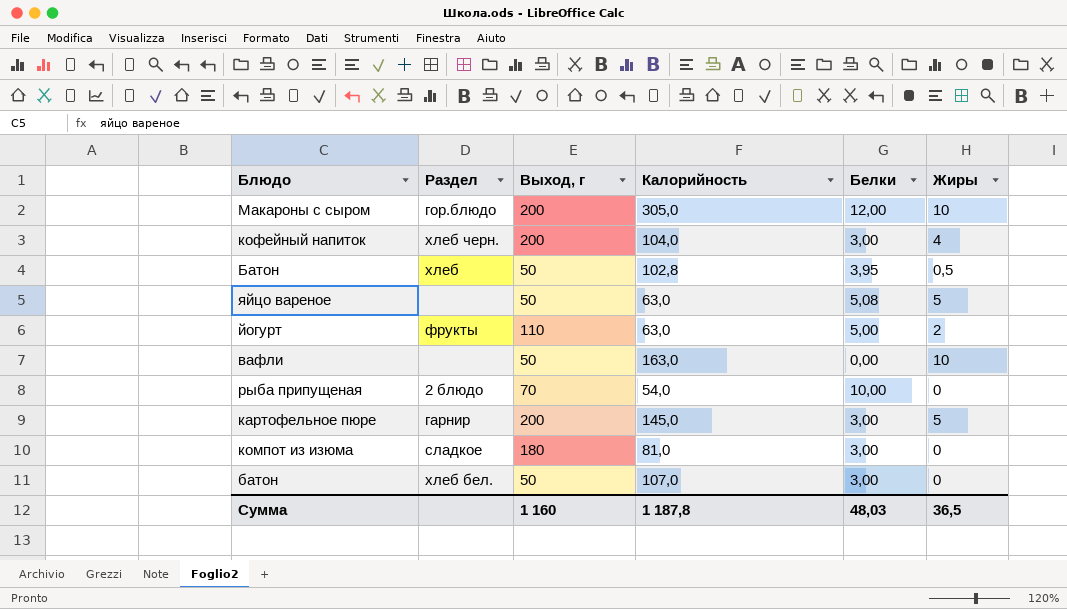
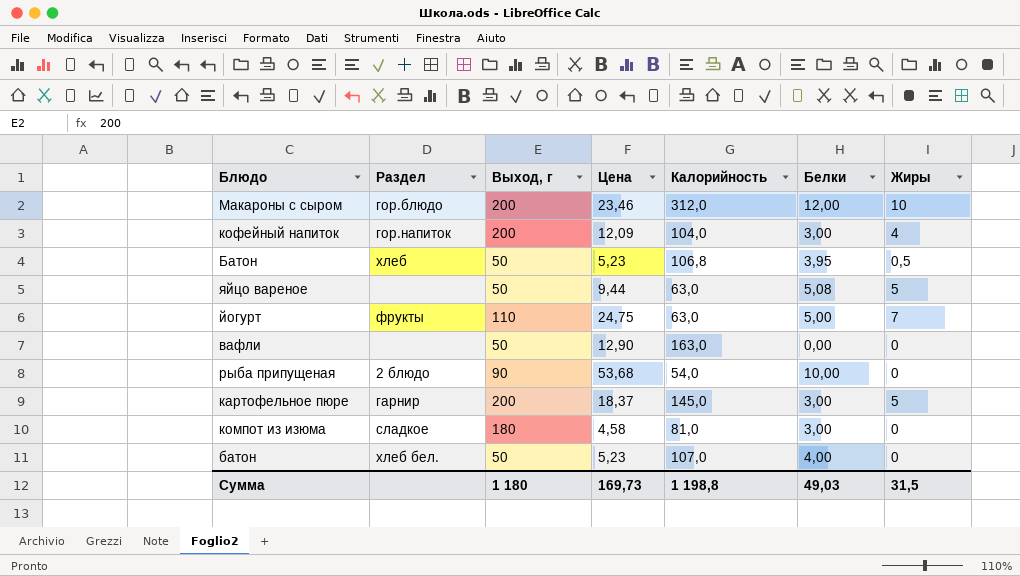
column Цена | position: none -> 4
Макароны с сыром | Калорийность: 305,0 -> 312,0
кофейный напиток | Раздел: хлеб черн. -> гор.напиток
Батон | Калорийность: 102,8 -> 106,8
йогурт | Жиры: 2 -> 7
вафли | Жиры: 10 -> 0
рыба припущеная | Выход, г: 70 -> 90
батон | Белки: 3,00 -> 4,00
Сумма | Выход, г: 1 160 -> 1 180
Сумма | Калорийность: 1 187,8 -> 1 198,8
Сумма | Белки: 48,03 -> 49,03
Сумма | Жиры: 36,5 -> 31,5

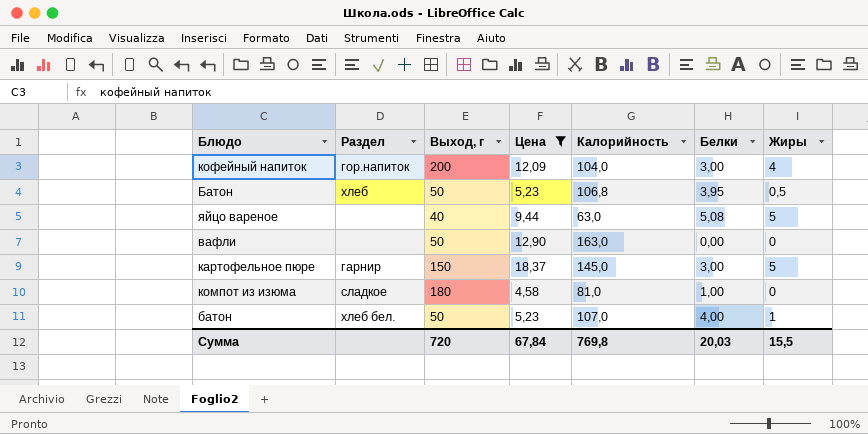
filter: none -> Цена <= 18,37
яйцо вареное | Выход, г: 50 -> 40
картофельное пюре | Выход, г: 200 -> 150
компот из изюма | Белки: 3,00 -> 1,00
батон | Жиры: 0 -> 1
Сумма | Выход, г: 1 180 -> 720
Сумма | Цена: 169,73 -> 67,84
Сумма | Калорийность: 1 198,8 -> 769,8
Сумма | Белки: 49,03 -> 20,03
Сумма | Жиры: 31,5 -> 15,5

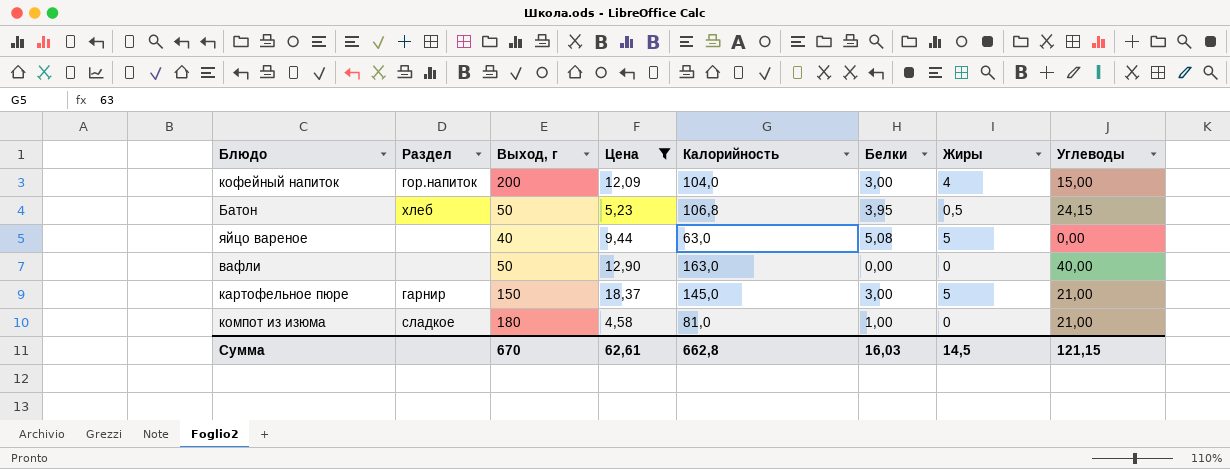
column Углеводы | position: none -> 8
row батон: хлеб бел. | 50 | 5,23 | 107,0 | 4,00 | 1 -> none
Сумма | Выход, г: 720 -> 670
Сумма | Цена: 67,84 -> 62,61
Сумма | Калорийность: 769,8 -> 662,8
Сумма | Белки: 20,03 -> 16,03
Сумма | Жиры: 15,5 -> 14,5

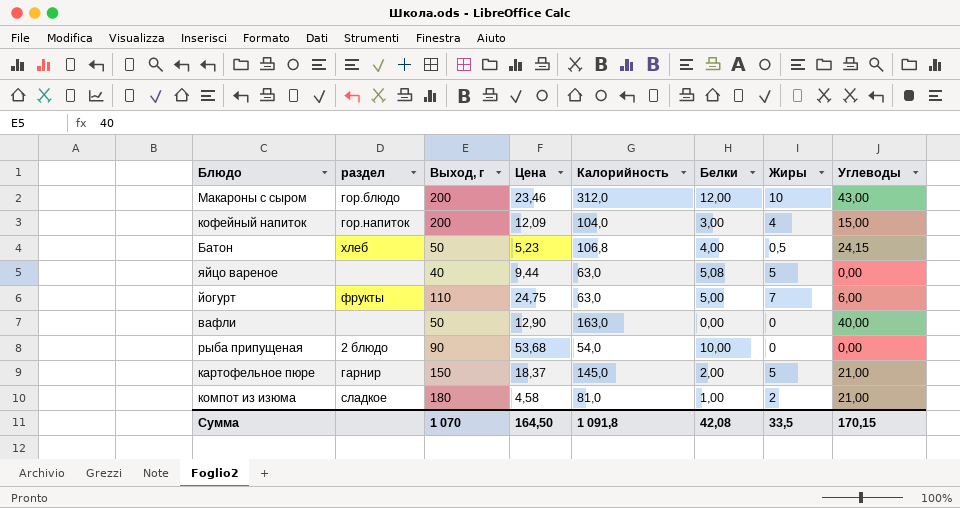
filter: Цена <= 18,37 -> none
column name: Раздел -> раздел
Батон | Белки: 3,95 -> 4,00
картофельное пюре | Белки: 3,00 -> 2,00
компот из изюма | Жиры: 0 -> 2
Сумма | Выход, г: 670 -> 1 070
Сумма | Цена: 62,61 -> 164,50
Сумма | Калорийность: 662,8 -> 1 091,8
Сумма | Белки: 16,03 -> 42,08
Сумма | Жиры: 14,5 -> 33,5
Сумма | Углеводы: 121,15 -> 170,15

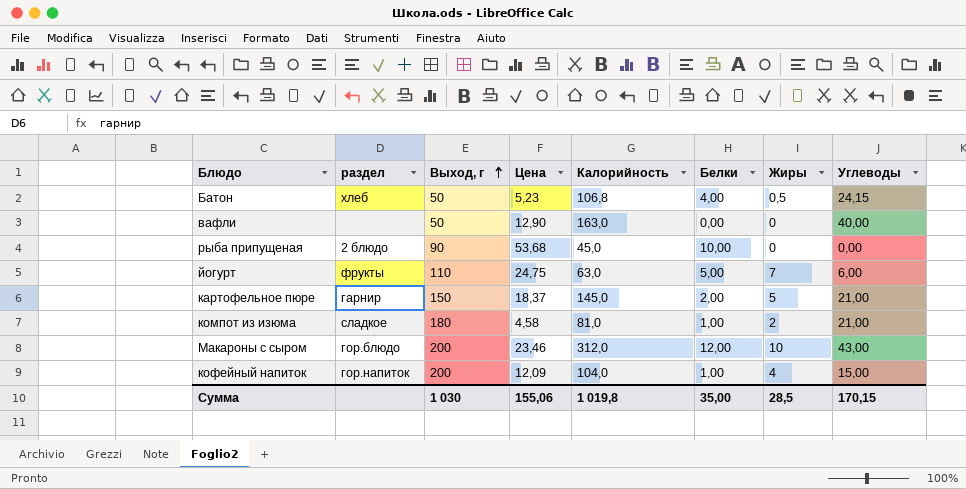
row order: none -> Выход, г ascending
row яйцо вареное: none | 40 | 9,44 | 63,0 | 5,08 | 5 | 0,00 -> none
рыба припущеная | Калорийность: 54,0 -> 45,0
кофейный напиток | Белки: 3,00 -> 1,00
Сумма | Выход, г: 1 070 -> 1 030
Сумма | Цена: 164,50 -> 155,06
Сумма | Калорийность: 1 091,8 -> 1 019,8
Сумма | Белки: 42,08 -> 35,00
Сумма | Жиры: 33,5 -> 28,5

